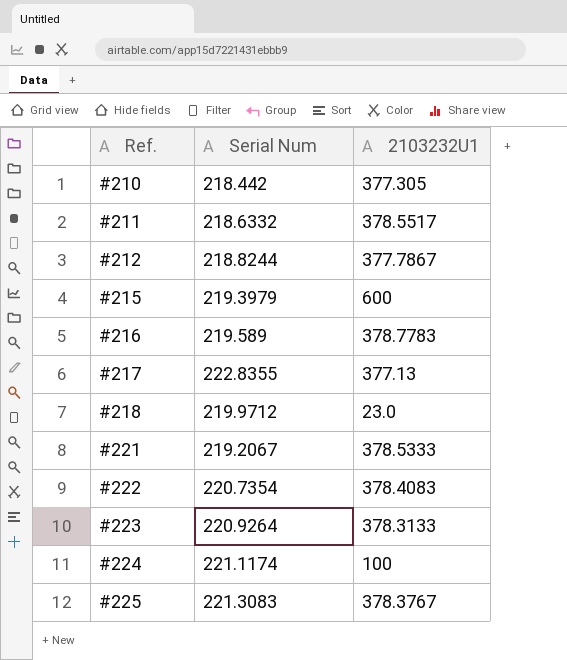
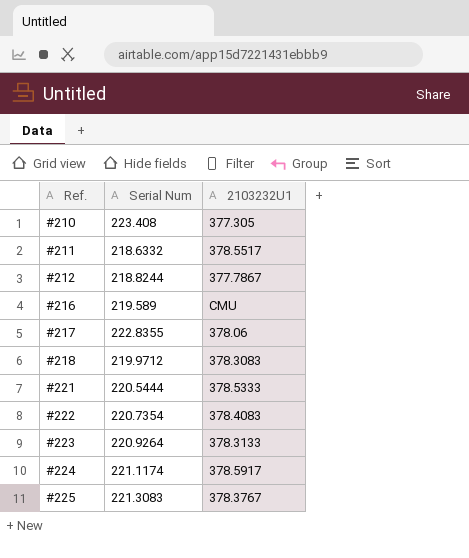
row #215: 219.3979 | 600 -> none
#210 | Serial Num: 218.442 -> 223.408
#216 | 2103232U1: 378.7783 -> CMU
#217 | 2103232U1: 377.13 -> 378.06
#218 | 2103232U1: 23.0 -> 378.3083
#221 | Serial Num: 219.2067 -> 220.5444
#224 | 2103232U1: 100 -> 378.5917

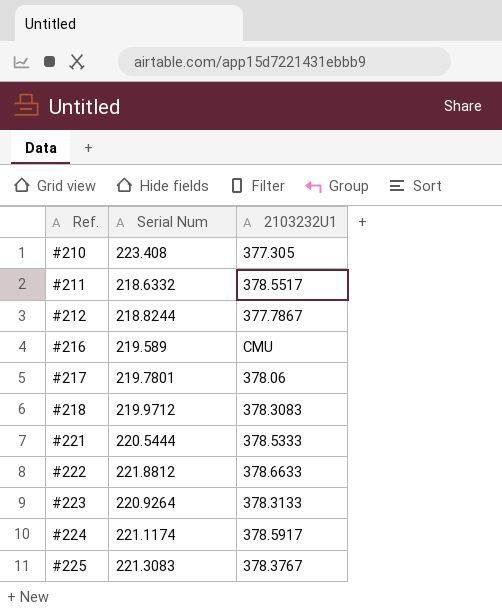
#217 | Serial Num: 222.8355 -> 219.7801
#222 | Serial Num: 220.7354 -> 221.8812
#222 | 2103232U1: 378.4083 -> 378.6633

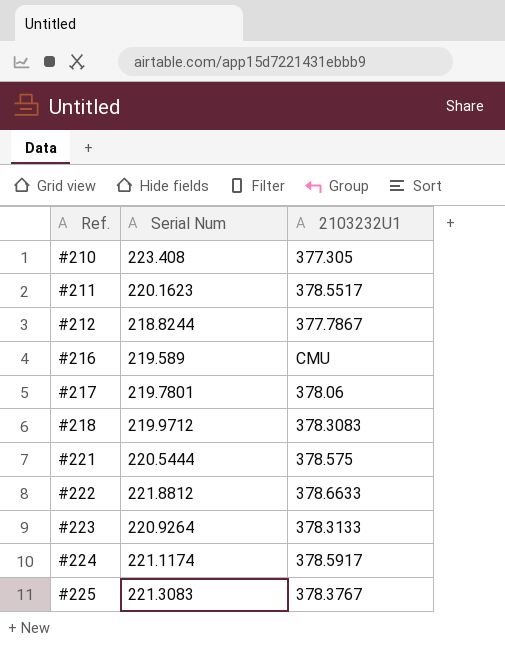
#211 | Serial Num: 218.6332 -> 220.1623
#221 | 2103232U1: 378.5333 -> 378.575

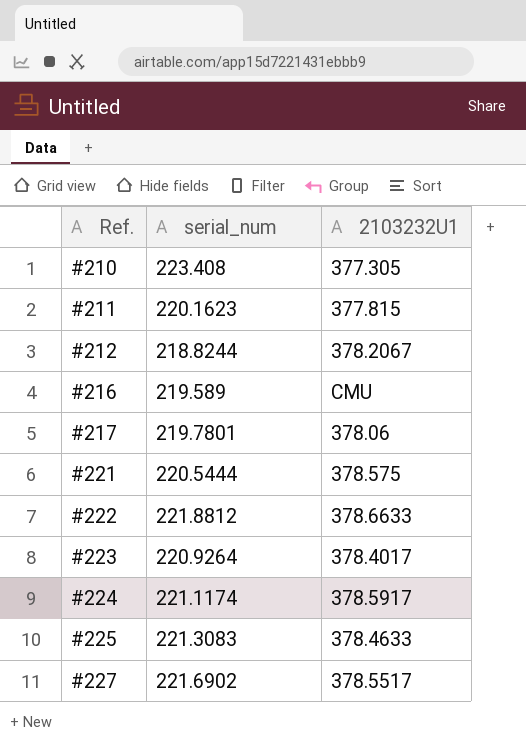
column name: Serial Num -> serial_num
row #218: 219.9712 | 378.3083 -> none
#211 | 2103232U1: 378.5517 -> 377.815
#212 | 2103232U1: 377.7867 -> 378.2067
#223 | 2103232U1: 378.3133 -> 378.4017
#225 | 2103232U1: 378.3767 -> 378.4633
row #227: none -> 221.6902 | 378.5517

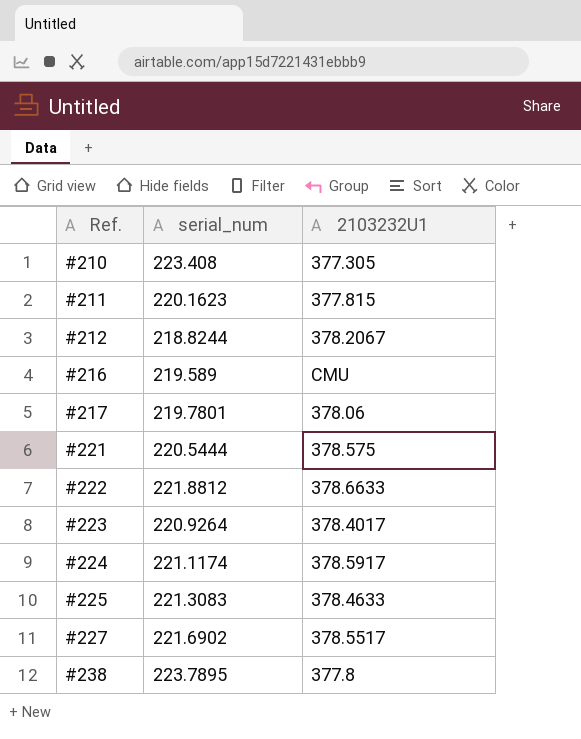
row #238: none -> 223.7895 | 377.8

